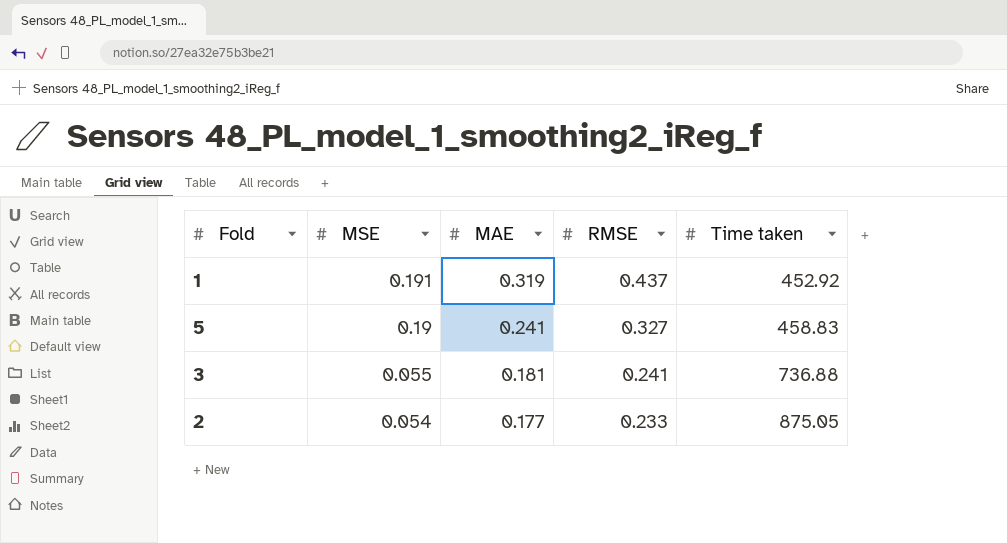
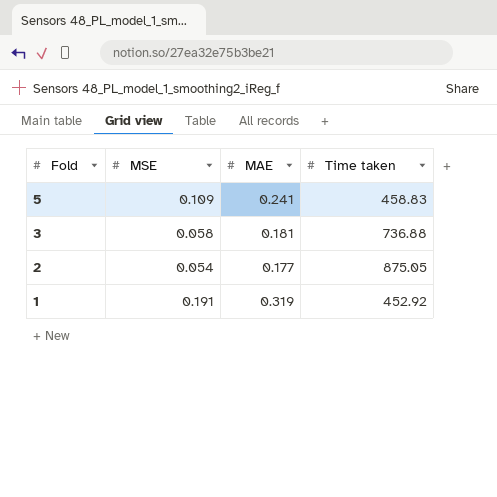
row order: MSE descending -> Fold descending
column RMSE | position: 4 -> none
5 | MSE: 0.19 -> 0.109
3 | MSE: 0.055 -> 0.058

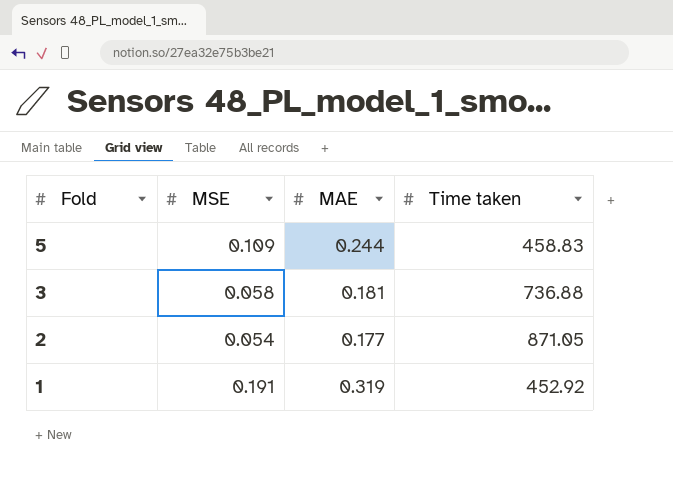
5 | MAE: 0.241 -> 0.244
2 | Time taken: 875.05 -> 871.05

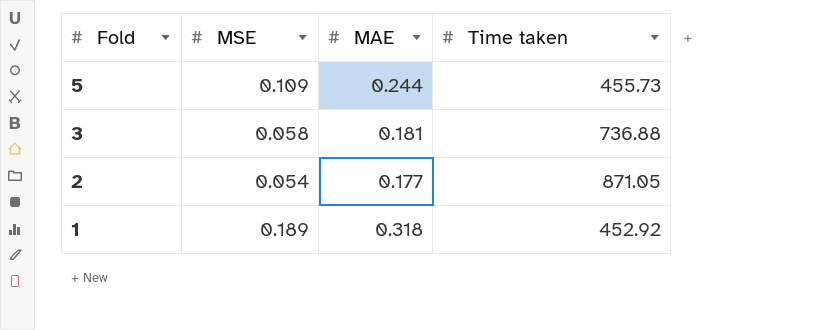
5 | Time taken: 458.83 -> 455.73
1 | MSE: 0.191 -> 0.189
1 | MAE: 0.319 -> 0.318

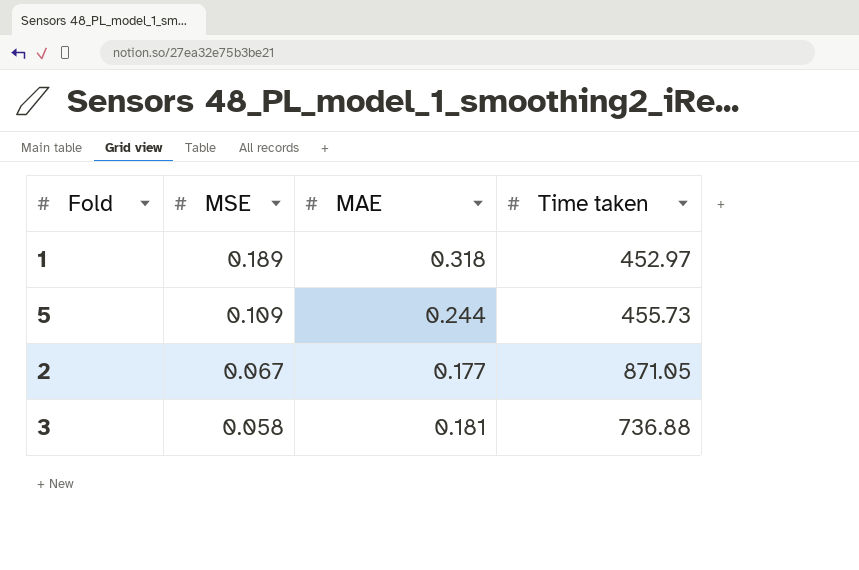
row order: Fold descending -> MSE descending
1 | Time taken: 452.92 -> 452.97
2 | MSE: 0.054 -> 0.067

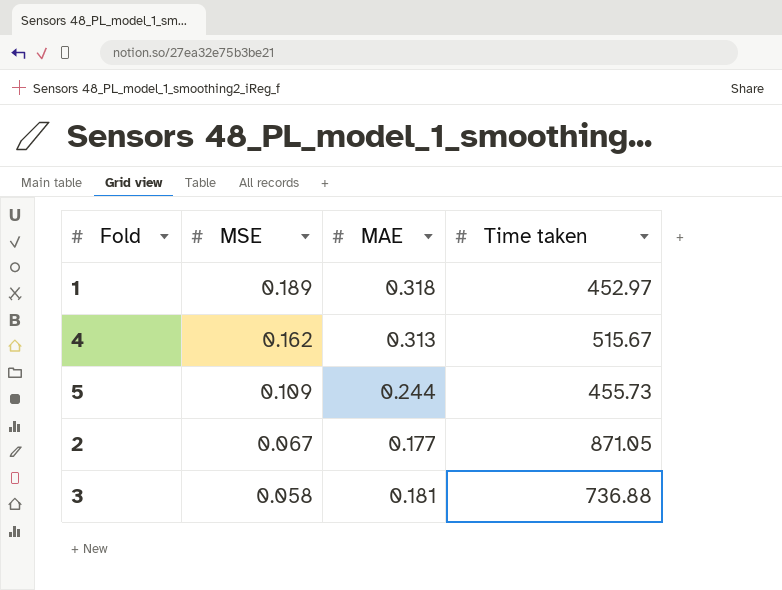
row 4: none -> 0.162 | 0.313 | 515.67

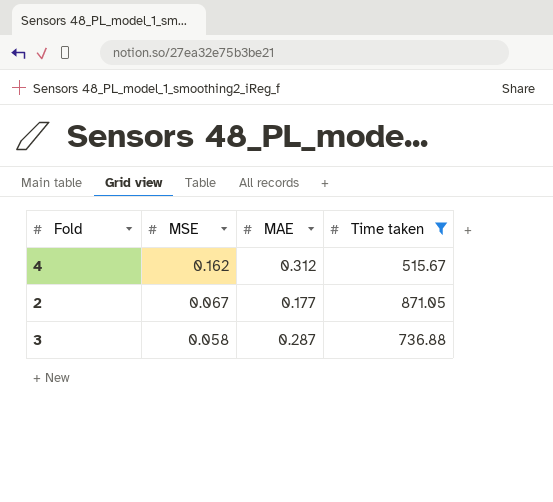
filter: none -> Time taken >= 515.67
4 | MAE: 0.313 -> 0.312
3 | MAE: 0.181 -> 0.287

